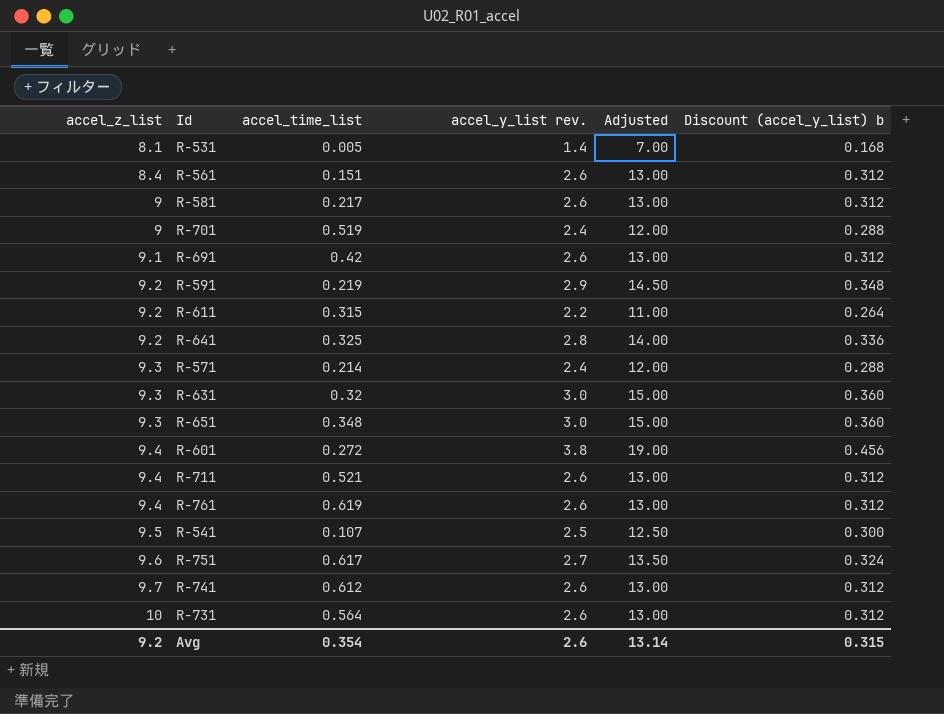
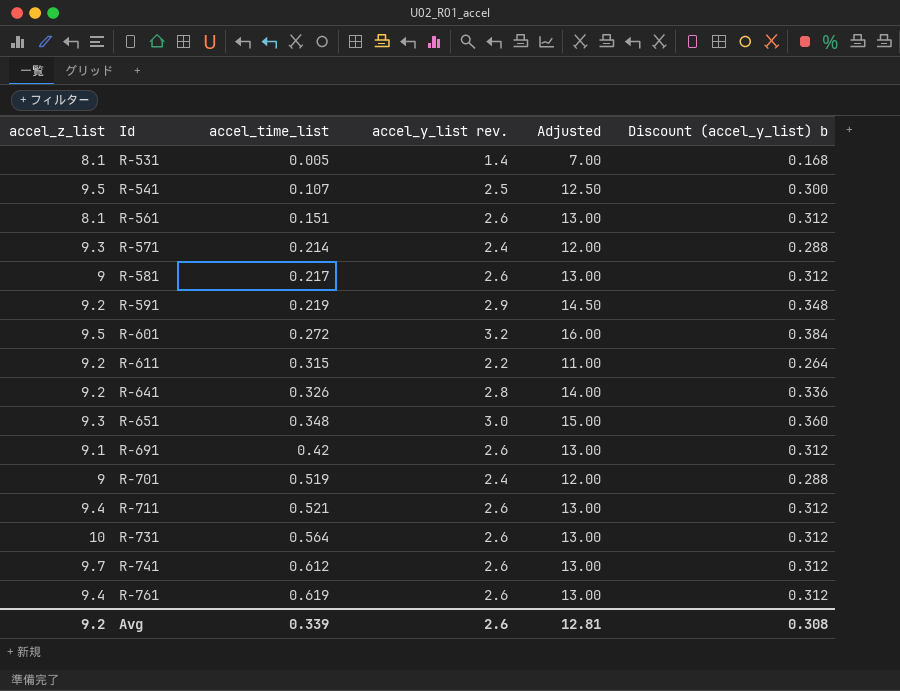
row order: accel_z_list ascending -> Id ascending
row R-631: 9.3 | 0.32 | 3.0 | 15.00 | 0.360 -> none
row R-751: 9.6 | 0.617 | 2.7 | 13.50 | 0.324 -> none
R-561 | accel_z_list: 8.4 -> 8.1
R-601 | accel_z_list: 9.4 -> 9.5
R-601 | accel_y_list rev.: 3.8 -> 3.2
R-601 | Adjusted: 19.00 -> 16.00
R-601 | Discount (accel_y_list) b: 0.456 -> 0.384
R-641 | accel_time_list: 0.325 -> 0.326
Avg | accel_time_list: 0.354 -> 0.339
Avg | Adjusted: 13.14 -> 12.81
Avg | Discount (accel_y_list) b: 0.315 -> 0.308

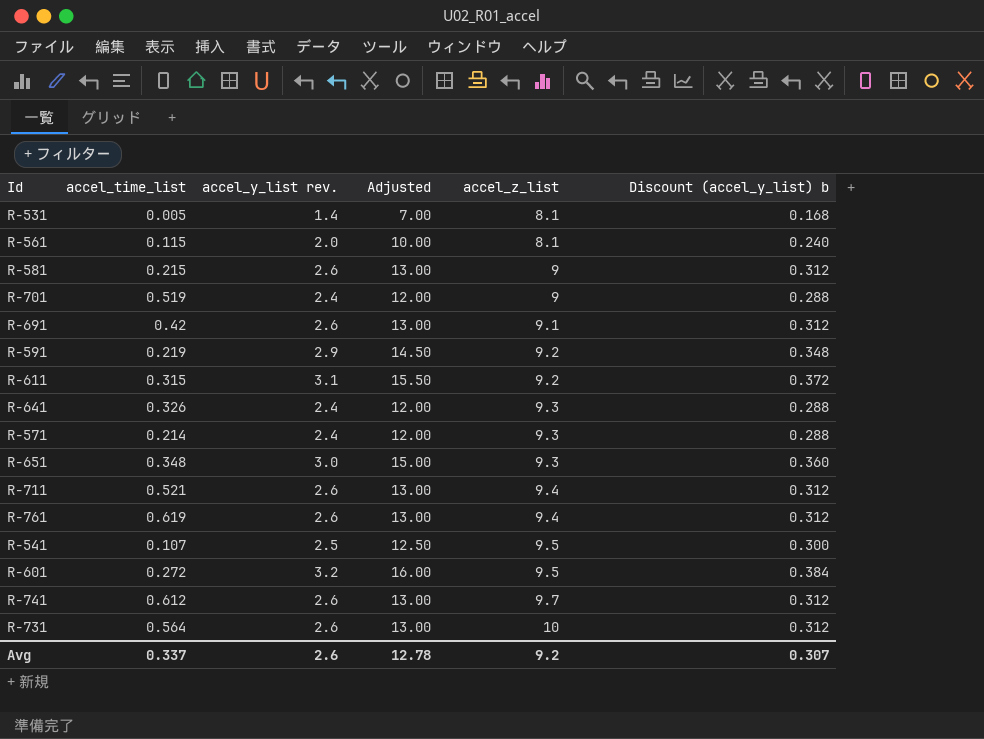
row order: Id ascending -> accel_z_list ascending
column accel_z_list | position: 1 -> 5
R-561 | accel_time_list: 0.151 -> 0.115
R-561 | accel_y_list rev.: 2.6 -> 2.0
R-561 | Adjusted: 13.00 -> 10.00
R-561 | Discount (accel_y_list) b: 0.312 -> 0.240
R-581 | accel_time_list: 0.217 -> 0.215
R-611 | accel_y_list rev.: 2.2 -> 3.1
R-611 | Adjusted: 11.00 -> 15.50
R-611 | Discount (accel_y_list) b: 0.264 -> 0.372
R-641 | accel_y_list rev.: 2.8 -> 2.4
R-641 | Adjusted: 14.00 -> 12.00
R-641 | accel_z_list: 9.2 -> 9.3
R-641 | Discount (accel_y_list) b: 0.336 -> 0.288
Avg | accel_time_list: 0.339 -> 0.337
Avg | Adjusted: 12.81 -> 12.78
Avg | Discount (accel_y_list) b: 0.308 -> 0.307

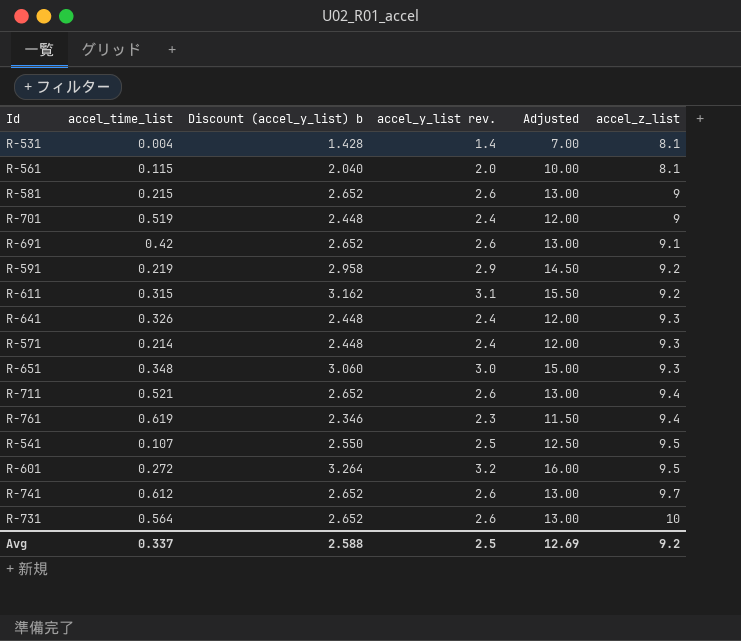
column Discount (accel_y_list) b | formula: [accel_y_list rev.] * 0.12 -> [accel_y_list rev.] * 1.02
column Discount (accel_y_list) b | position: 6 -> 3
R-531 | accel_time_list: 0.005 -> 0.004
R-761 | accel_y_list rev.: 2.6 -> 2.3
R-761 | Adjusted: 13.00 -> 11.50
Avg | Discount (accel_y_list) b: 0.307 -> 2.588
Avg | accel_y_list rev.: 2.6 -> 2.5
Avg | Adjusted: 12.78 -> 12.69

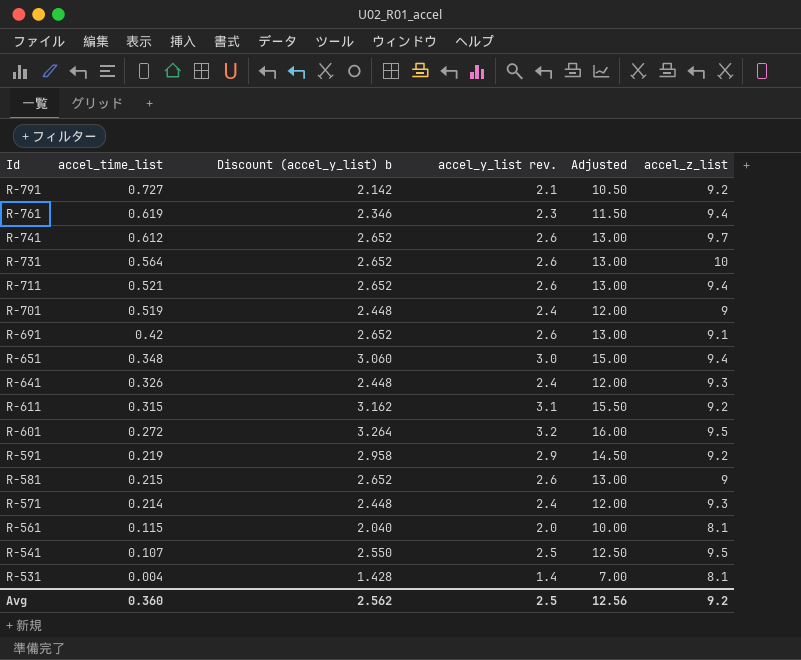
row order: accel_z_list ascending -> Id descending
row R-791: none -> 0.727 | 2.142 | 2.1 | 10.50 | 9.2
R-651 | accel_z_list: 9.3 -> 9.4
Avg | accel_time_list: 0.337 -> 0.360
Avg | Discount (accel_y_list) b: 2.588 -> 2.562
Avg | Adjusted: 12.69 -> 12.56

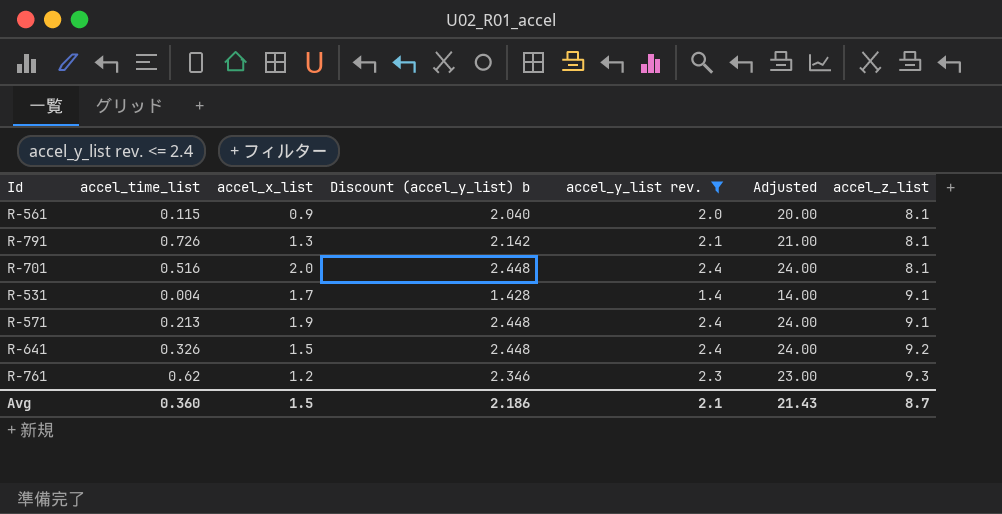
filter: none -> accel_y_list rev. <= 2.4
row order: Id descending -> accel_z_list ascending
column accel_x_list | position: none -> 3
column Adjusted | formula: [accel_y_list rev.] * 5 -> [accel_y_list rev.] * 10
R-791 | accel_time_list: 0.727 -> 0.726
R-791 | accel_z_list: 9.2 -> 8.1
R-701 | accel_time_list: 0.519 -> 0.516
R-701 | accel_z_list: 9 -> 8.1
R-531 | accel_z_list: 8.1 -> 9.1
R-571 | accel_time_list: 0.214 -> 0.213
R-571 | accel_z_list: 9.3 -> 9.1
R-641 | accel_z_list: 9.3 -> 9.2
R-761 | accel_time_list: 0.619 -> 0.62
R-761 | accel_z_list: 9.4 -> 9.3
Avg | Discount (accel_y_list) b: 2.562 -> 2.186
Avg | accel_y_list rev.: 2.5 -> 2.1
Avg | Adjusted: 12.56 -> 21.43
Avg | accel_z_list: 9.2 -> 8.7

